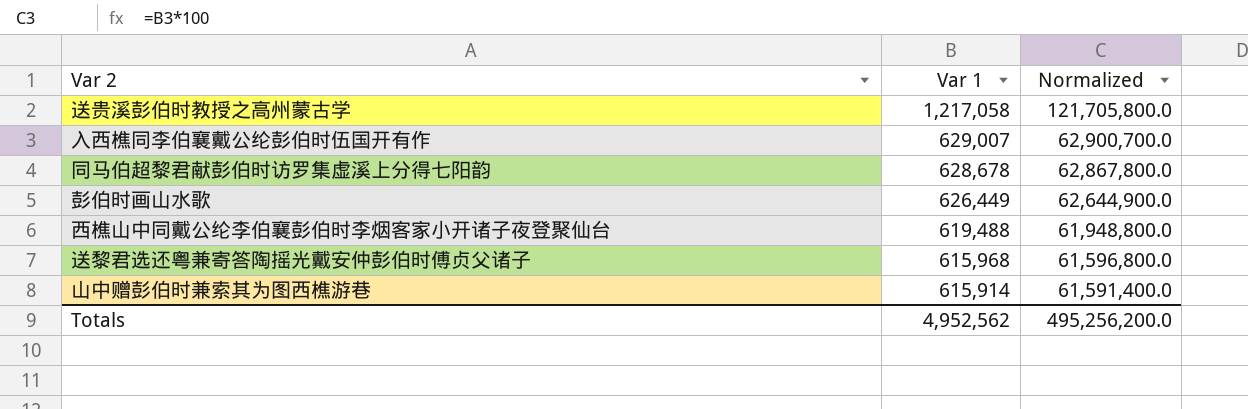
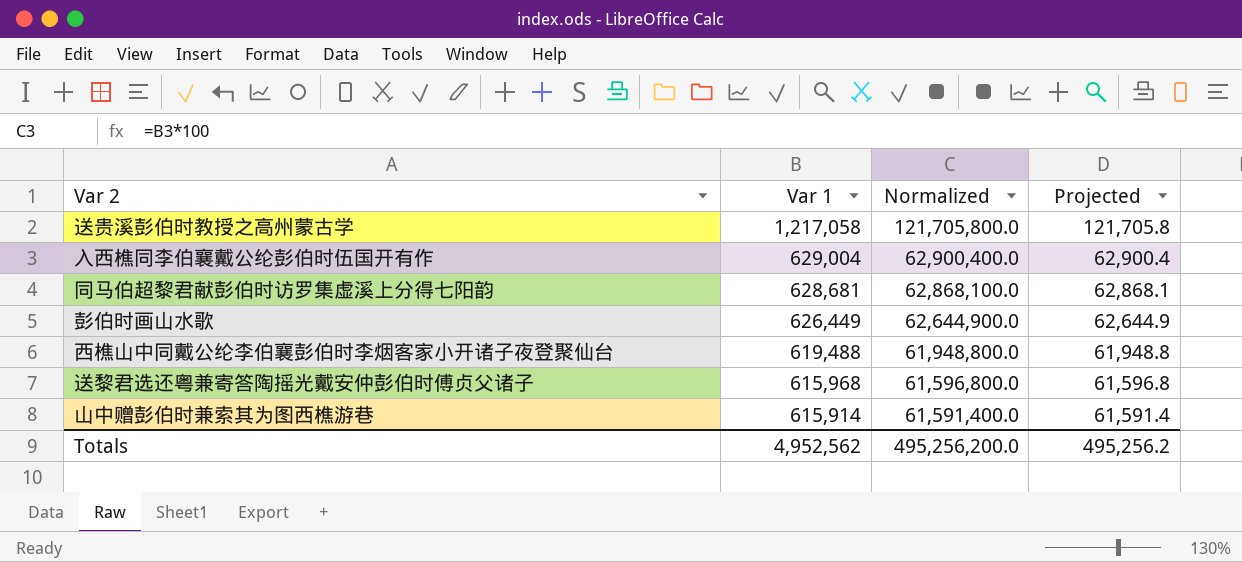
column Projected | formula: none -> [Var 1] * 0.1
入西樵同李伯襄戴公纶彭伯时伍国开有作 | Var 1: 629,007 -> 629,004
入西樵同李伯襄戴公纶彭伯时伍国开有作 | Normalized: 62,900,700.0 -> 62,900,400.0
同马伯超黎君献彭伯时访罗集虚溪上分得七阳韵 | Var 1: 628,678 -> 628,681
同马伯超黎君献彭伯时访罗集虚溪上分得七阳韵 | Normalized: 62,867,800.0 -> 62,868,100.0

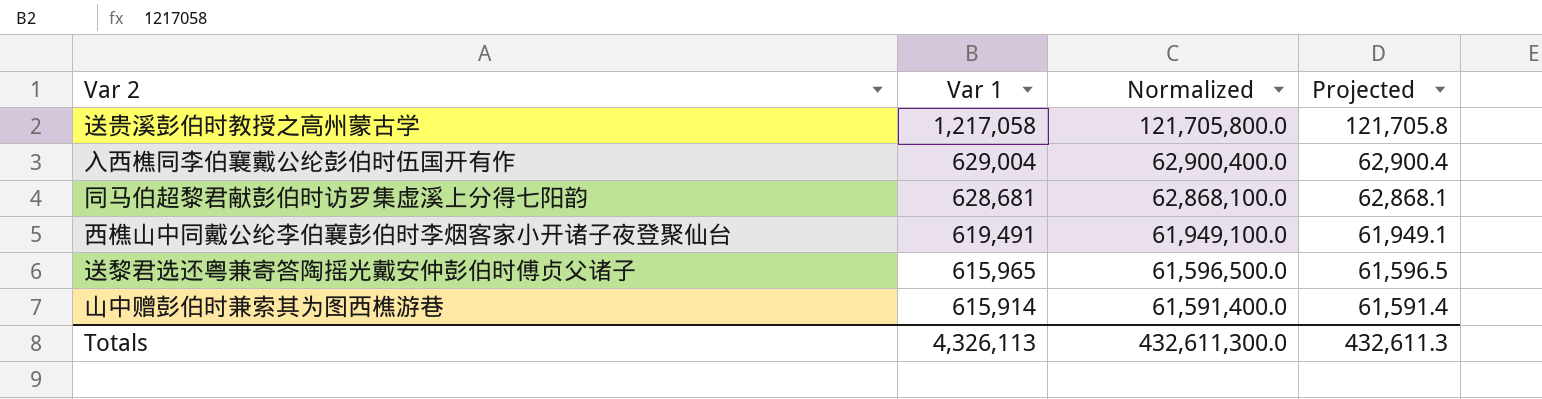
row 彭伯时画山水歌: 626,449 | 62,644,900.0 | 62,644.9 -> none
西樵山中同戴公纶李伯襄彭伯时李烟客家小开诸子夜登聚仙台 | Var 1: 619,488 -> 619,491
西樵山中同戴公纶李伯襄彭伯时李烟客家小开诸子夜登聚仙台 | Normalized: 61,948,800.0 -> 61,949,100.0
西樵山中同戴公纶李伯襄彭伯时李烟客家小开诸子夜登聚仙台 | Projected: 61,948.8 -> 61,949.1
送黎君选还粤兼寄答陶摇光戴安仲彭伯时傅贞父诸子 | Var 1: 615,968 -> 615,965
送黎君选还粤兼寄答陶摇光戴安仲彭伯时傅贞父诸子 | Normalized: 61,596,800.0 -> 61,596,500.0
送黎君选还粤兼寄答陶摇光戴安仲彭伯时傅贞父诸子 | Projected: 61,596.8 -> 61,596.5
Totals | Var 1: 4,952,562 -> 4,326,113
Totals | Normalized: 495,256,200.0 -> 432,611,300.0
Totals | Projected: 495,256.2 -> 432,611.3

